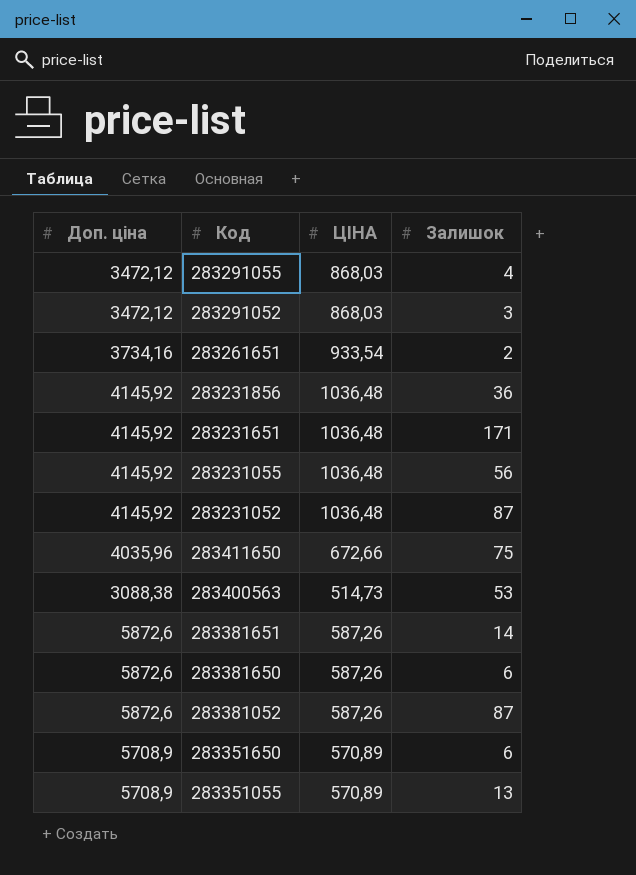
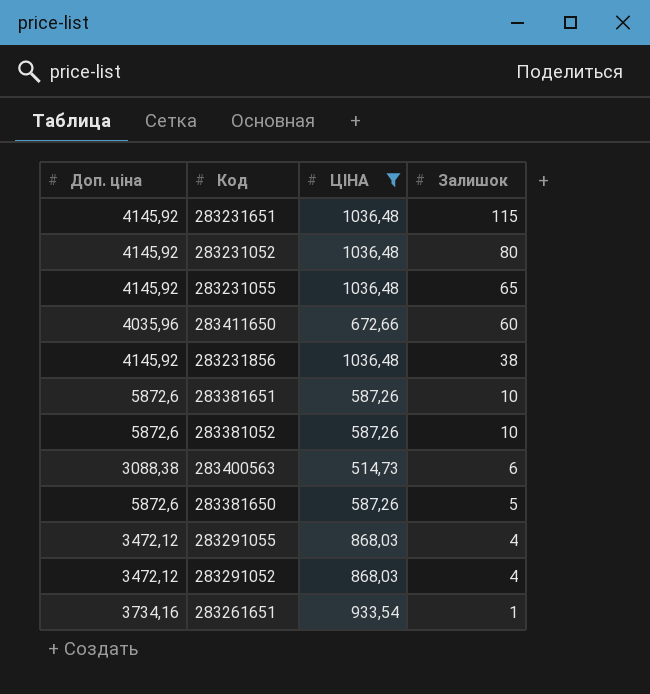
filter: none -> ЦІНА != 570,89
row order: none -> Залишок descending
283231651 | Залишок: 171 -> 115
283231052 | Залишок: 87 -> 80
283231055 | Залишок: 56 -> 65
283411650 | Залишок: 75 -> 60
283231856 | Залишок: 36 -> 38
283381651 | Залишок: 14 -> 10
283381052 | Залишок: 87 -> 10
283400563 | Залишок: 53 -> 6
283381650 | Залишок: 6 -> 5
283291052 | Залишок: 3 -> 4
283261651 | Залишок: 2 -> 1

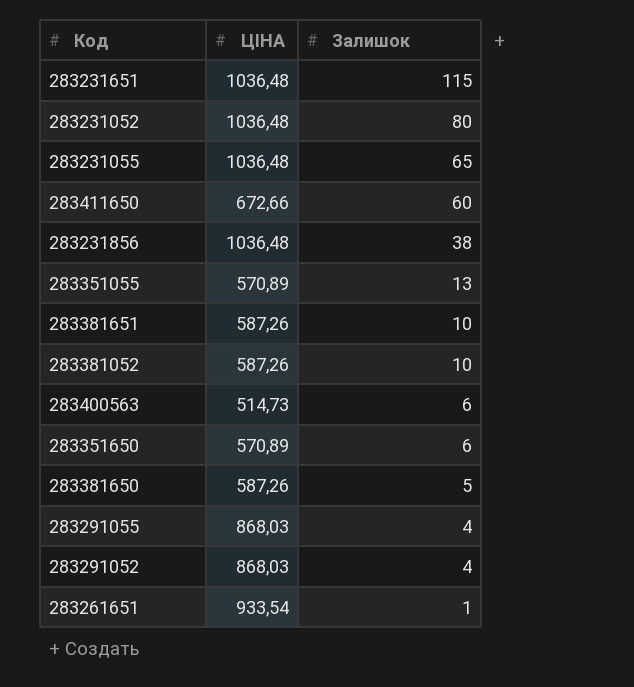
filter: ЦІНА != 570,89 -> none
column Доп. ціна | position: 1 -> none

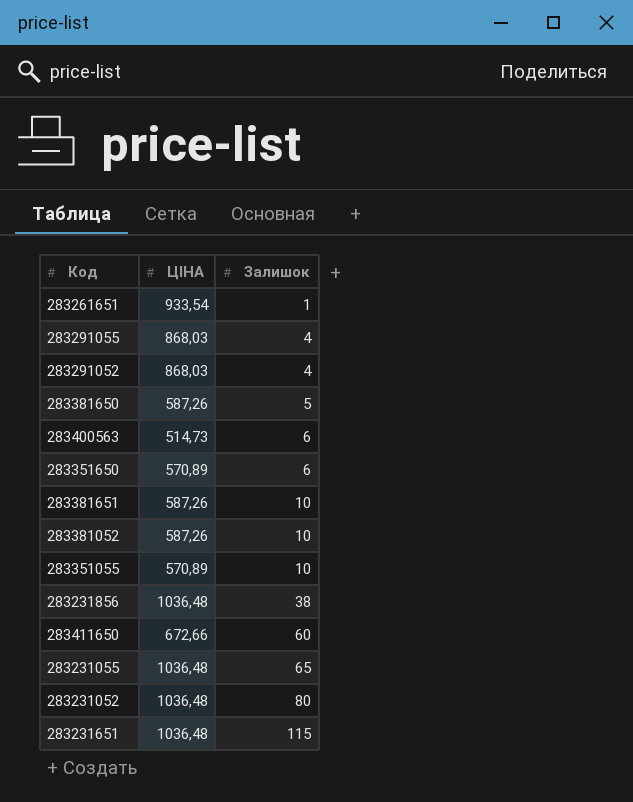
row order: Залишок descending -> Залишок ascending
283351055 | Залишок: 13 -> 10

